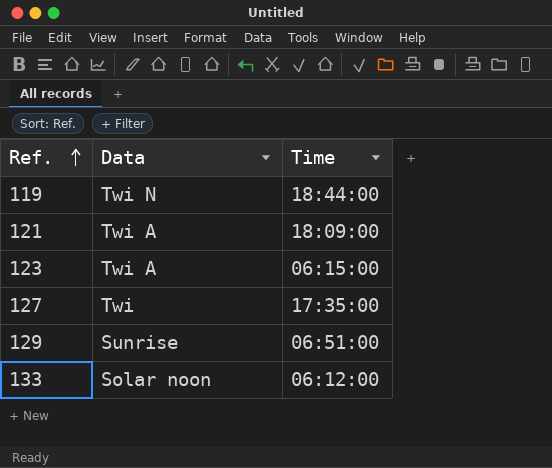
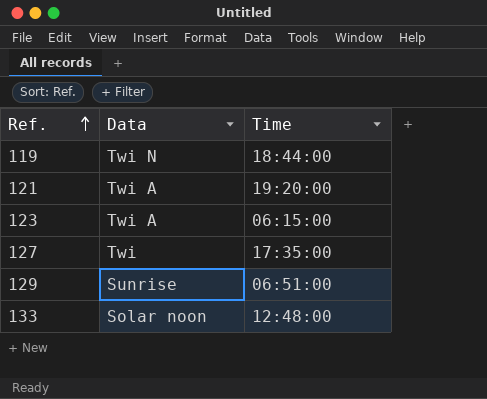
121 | Time: 18:09:00 -> 19:20:00
133 | Time: 06:12:00 -> 12:48:00

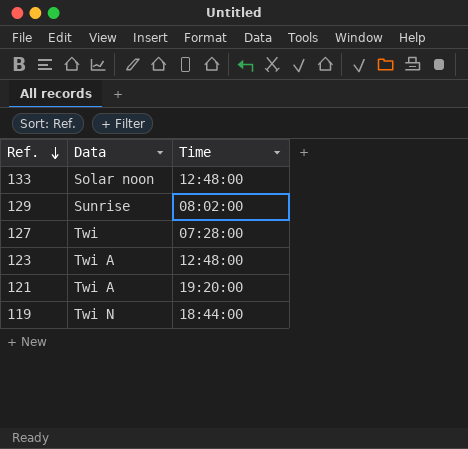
row order: Ref. ascending -> Ref. descending
129 | Time: 06:51:00 -> 08:02:00
127 | Time: 17:35:00 -> 07:28:00
123 | Time: 06:15:00 -> 12:48:00

